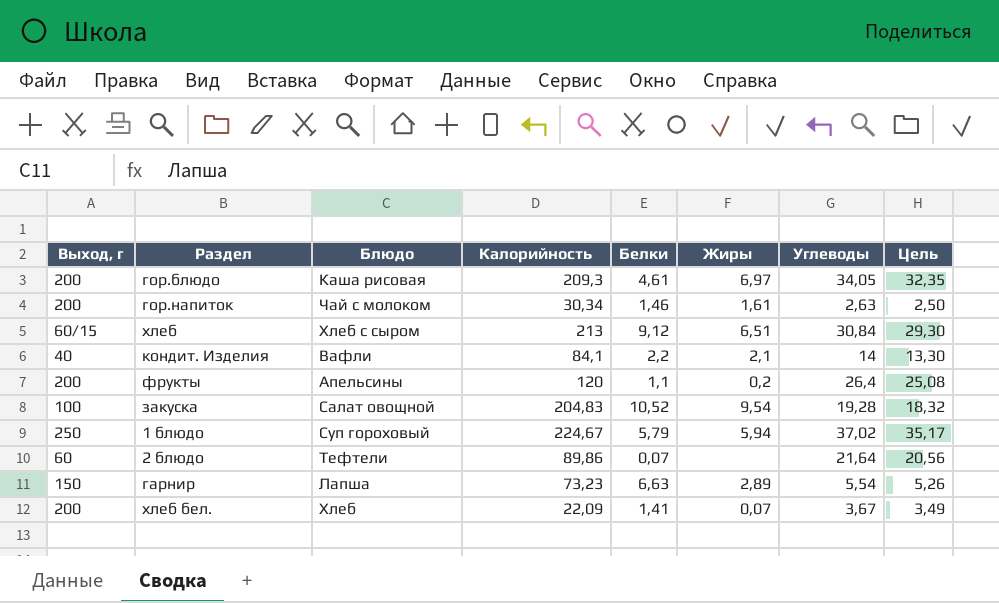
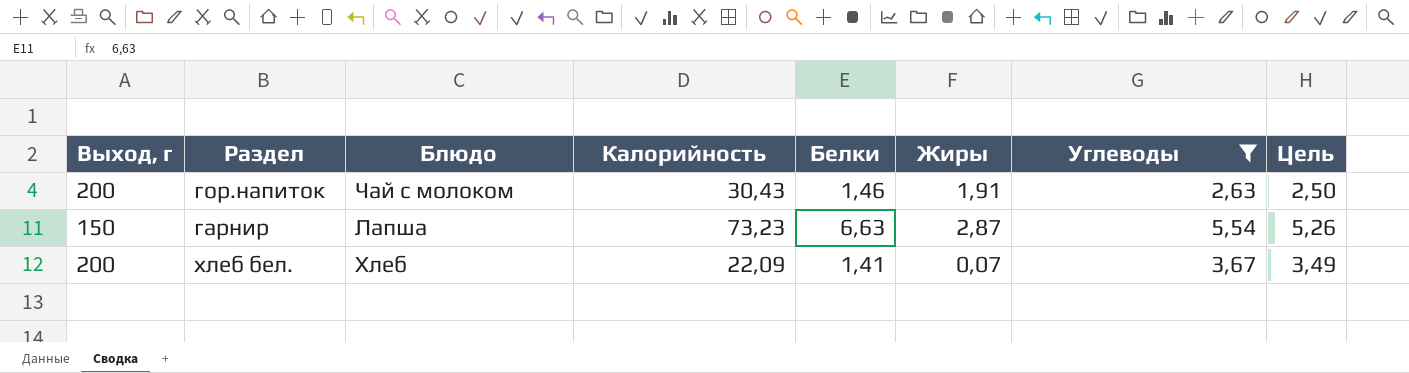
filter: none -> Углеводы <= 5,54
гор.напиток | Калорийность: 30,34 -> 30,43
гор.напиток | Жиры: 1,61 -> 1,91
гарнир | Жиры: 2,89 -> 2,87

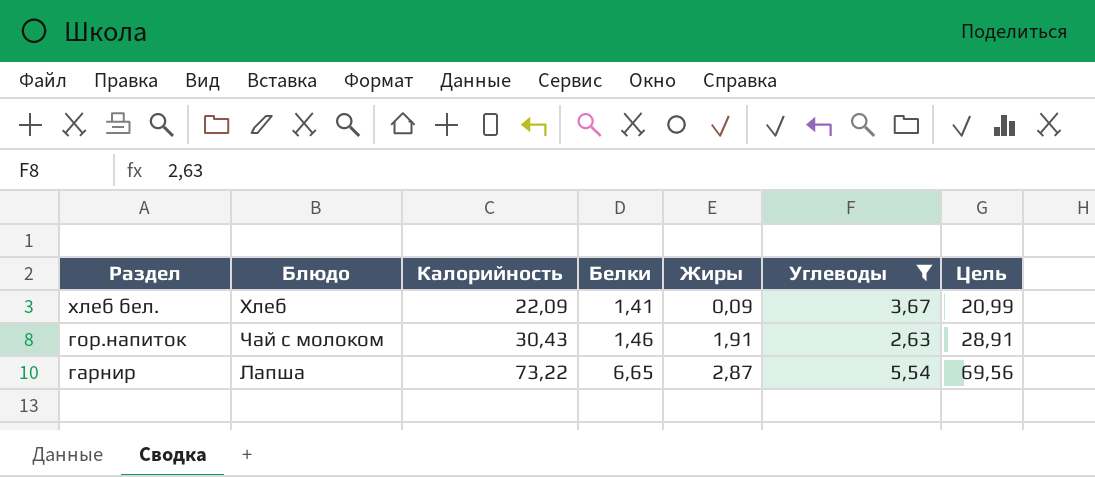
row order: none -> Раздел descending
column Выход, г | position: 1 -> none
column Цель | formula: [Углеводы] * 0,95 -> [Калорийность] * 0,95
хлеб бел. | Жиры: 0,07 -> 0,09
гарнир | Калорийность: 73,23 -> 73,22
гарнир | Белки: 6,63 -> 6,65

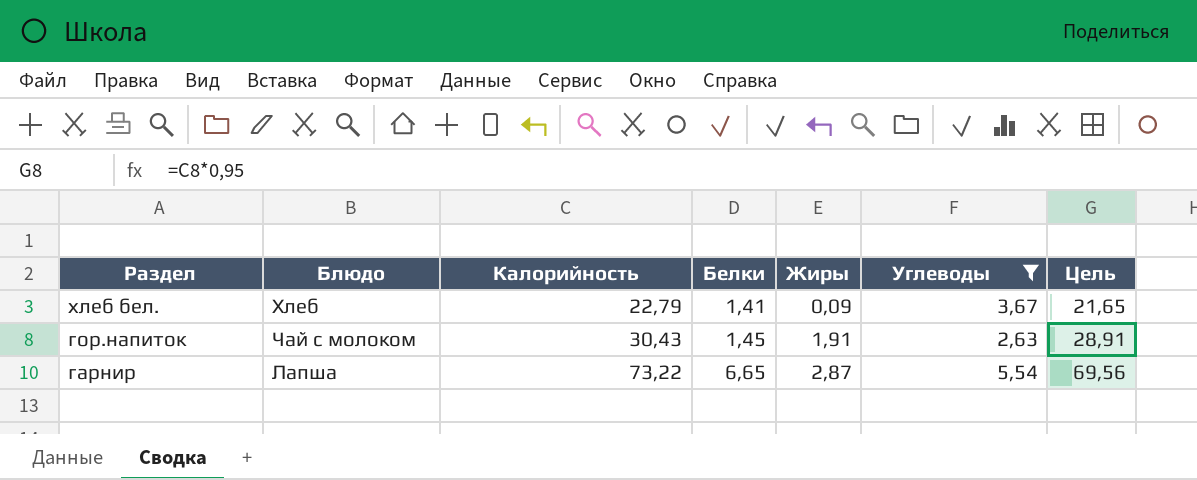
хлеб бел. | Калорийность: 22,09 -> 22,79
хлеб бел. | Цель: 20,99 -> 21,65
гор.напиток | Белки: 1,46 -> 1,45

